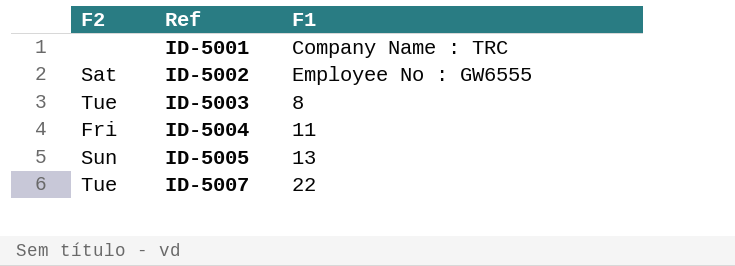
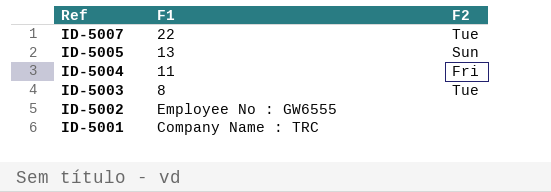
row order: Ref ascending -> Ref descending
column F2 | position: 1 -> 3
ID-5002 | F2: Sat -> none

